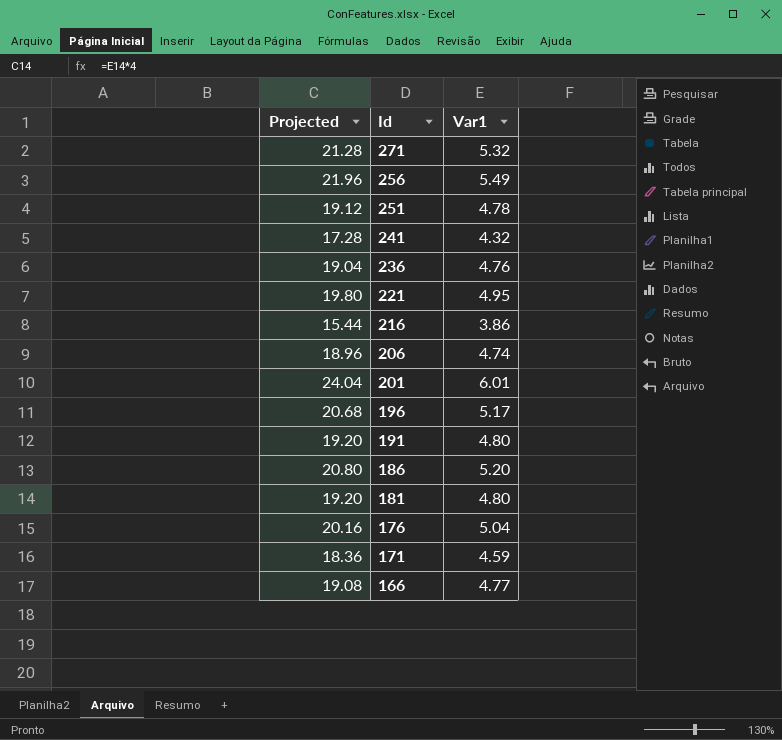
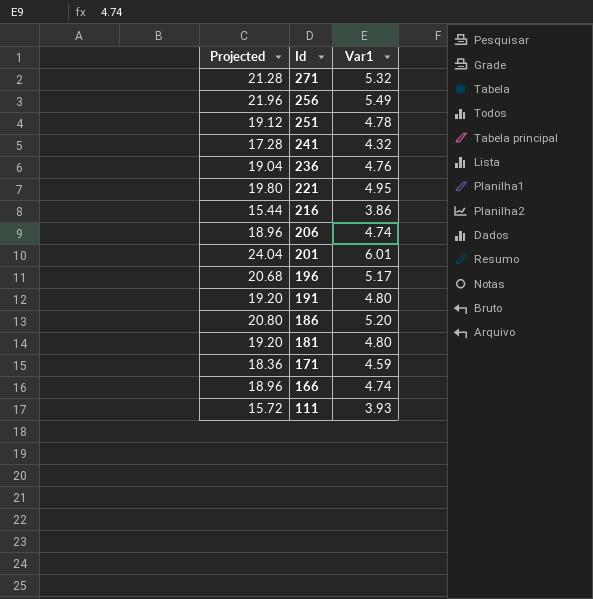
row 176: 20.16 | 5.04 -> none
166 | Projected: 19.08 -> 18.96
166 | Var1: 4.77 -> 4.74
row 111: none -> 15.72 | 3.93

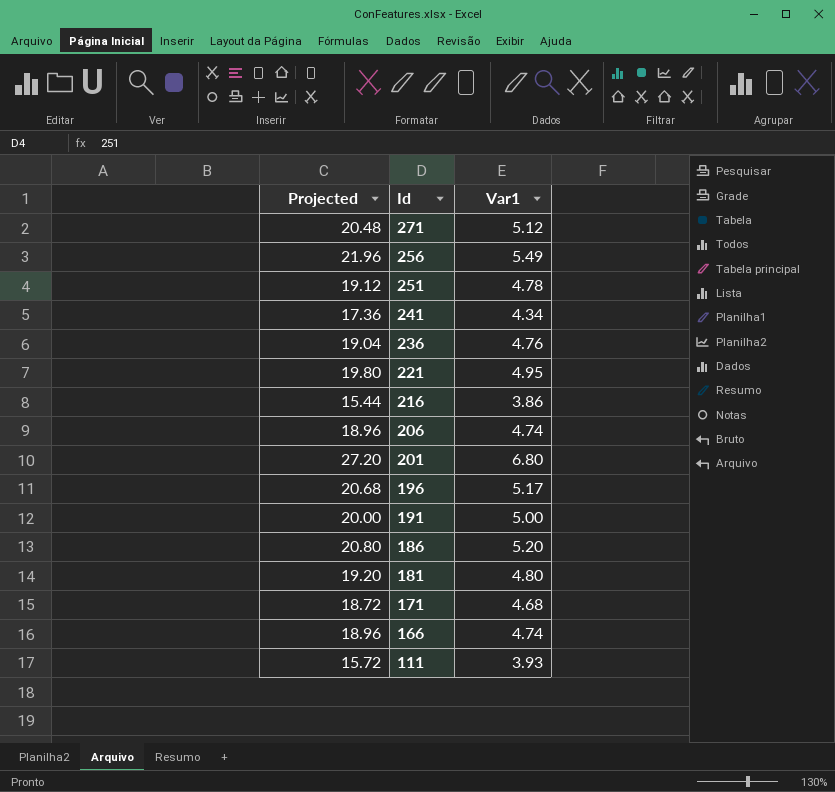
271 | Projected: 21.28 -> 20.48
271 | Var1: 5.32 -> 5.12
241 | Projected: 17.28 -> 17.36
241 | Var1: 4.32 -> 4.34
201 | Projected: 24.04 -> 27.20
201 | Var1: 6.01 -> 6.80
191 | Projected: 19.20 -> 20.00
191 | Var1: 4.80 -> 5.00
171 | Projected: 18.36 -> 18.72
171 | Var1: 4.59 -> 4.68

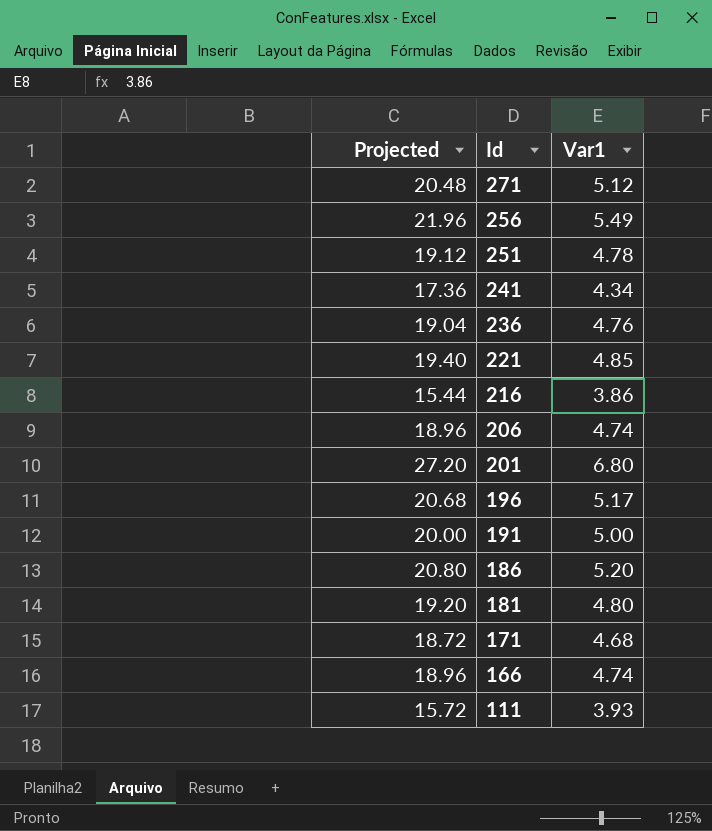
221 | Projected: 19.80 -> 19.40
221 | Var1: 4.95 -> 4.85

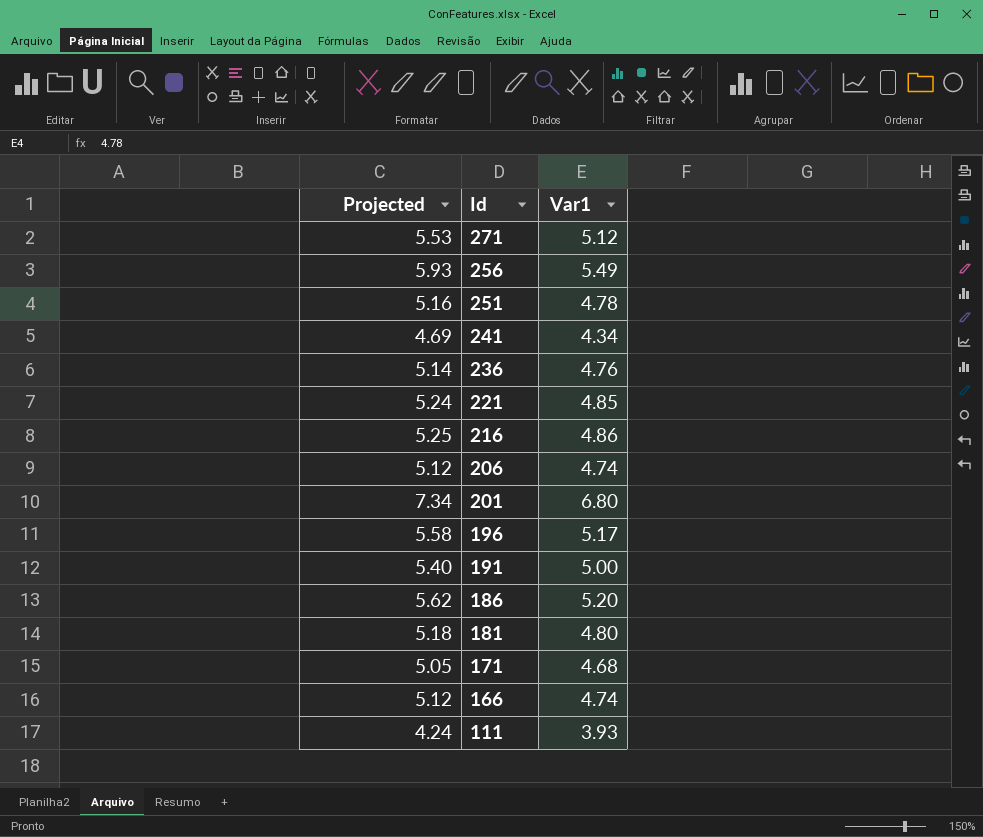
column Projected | formula: [Var1] * 4 -> [Var1] * 1.08
216 | Var1: 3.86 -> 4.86

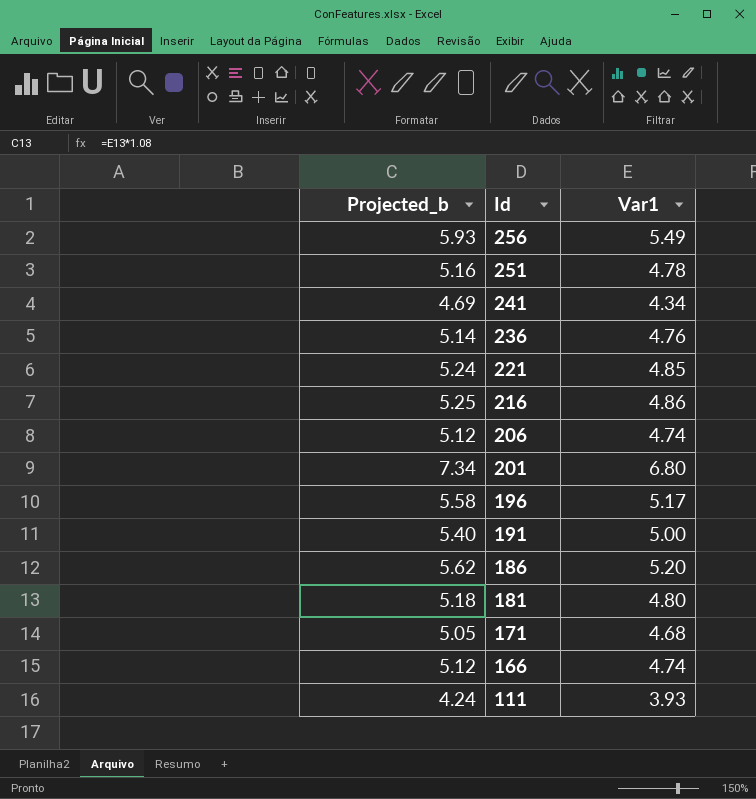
column name: Projected -> Projected_b
row 271: 5.53 | 5.12 -> none

